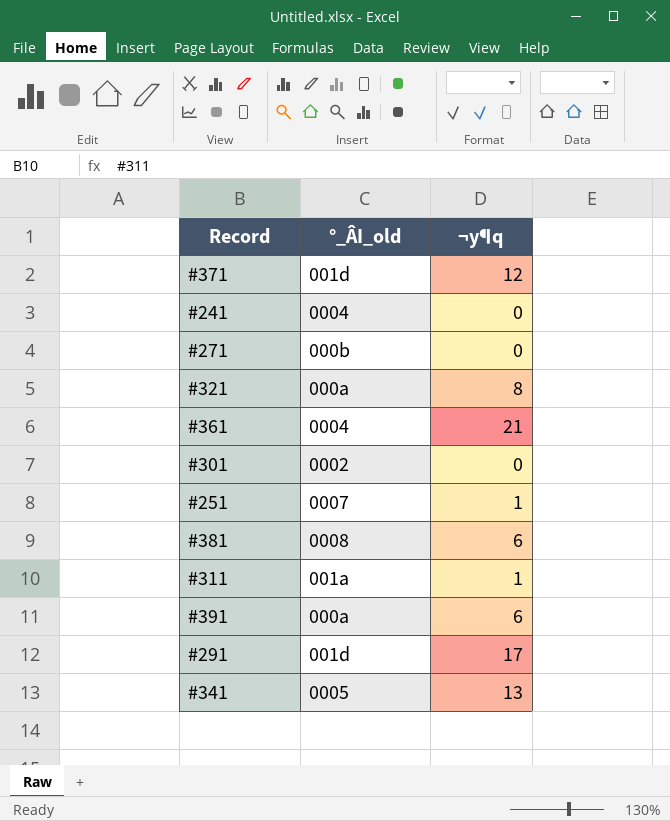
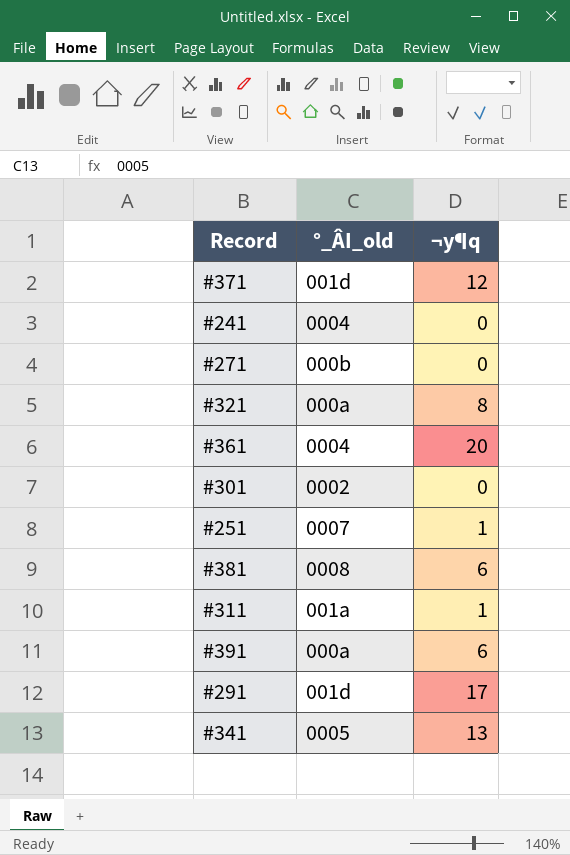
#361 | ¬y¶q: 21 -> 20

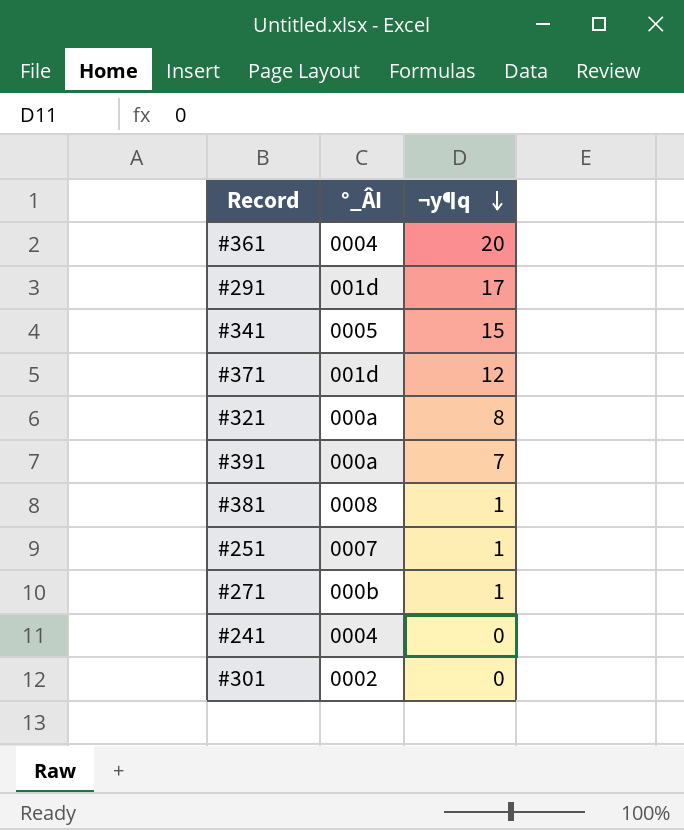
row order: none -> ¬y¶q descending
column name: °_ÂI_old -> °_ÂI
row #311: 001a | 1 -> none
#341 | ¬y¶q: 13 -> 15
#391 | ¬y¶q: 6 -> 7
#381 | ¬y¶q: 6 -> 1
#271 | ¬y¶q: 0 -> 1

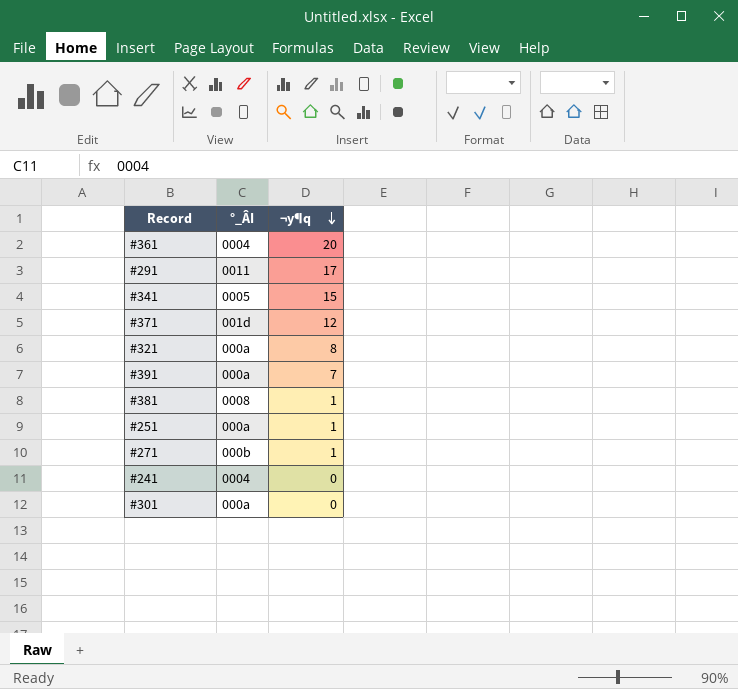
#291 | °_ÂI: 001d -> 0011
#251 | °_ÂI: 0007 -> 000a
#301 | °_ÂI: 0002 -> 000a

